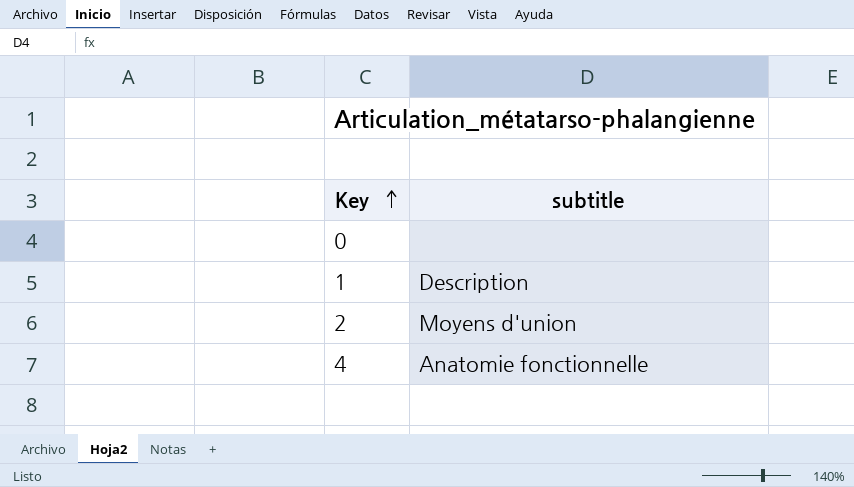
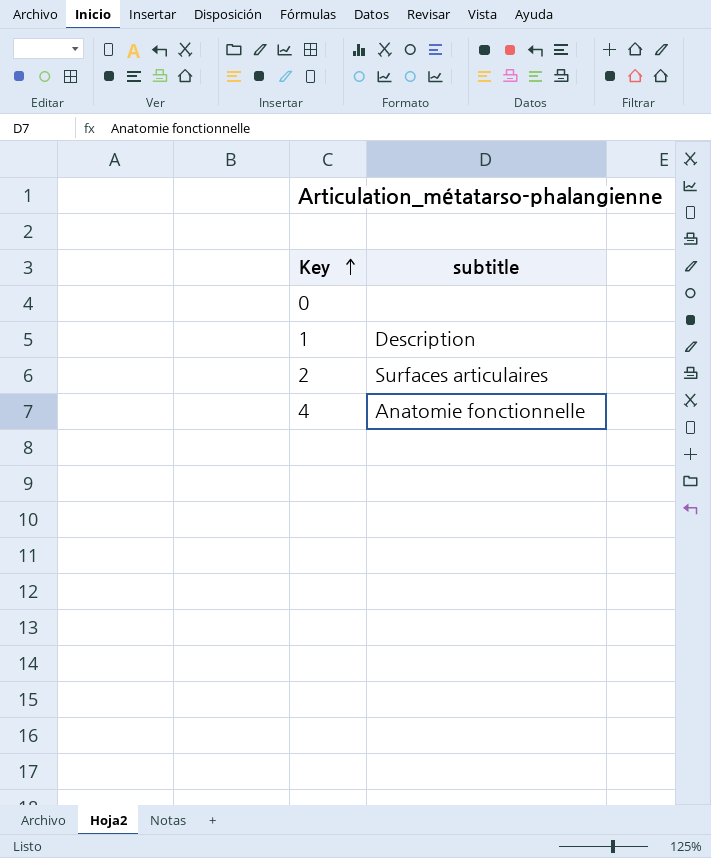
2 | subtitle: Moyens d'union -> Surfaces articulaires

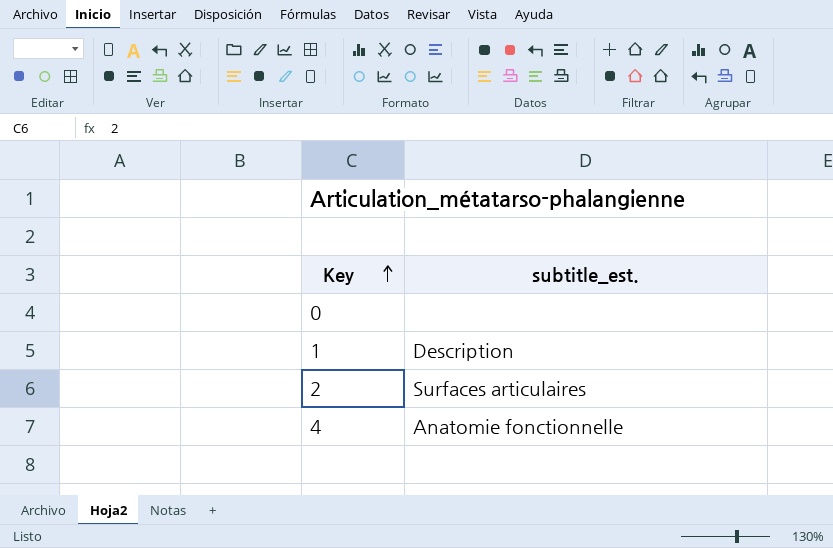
column name: subtitle -> subtitle_est.

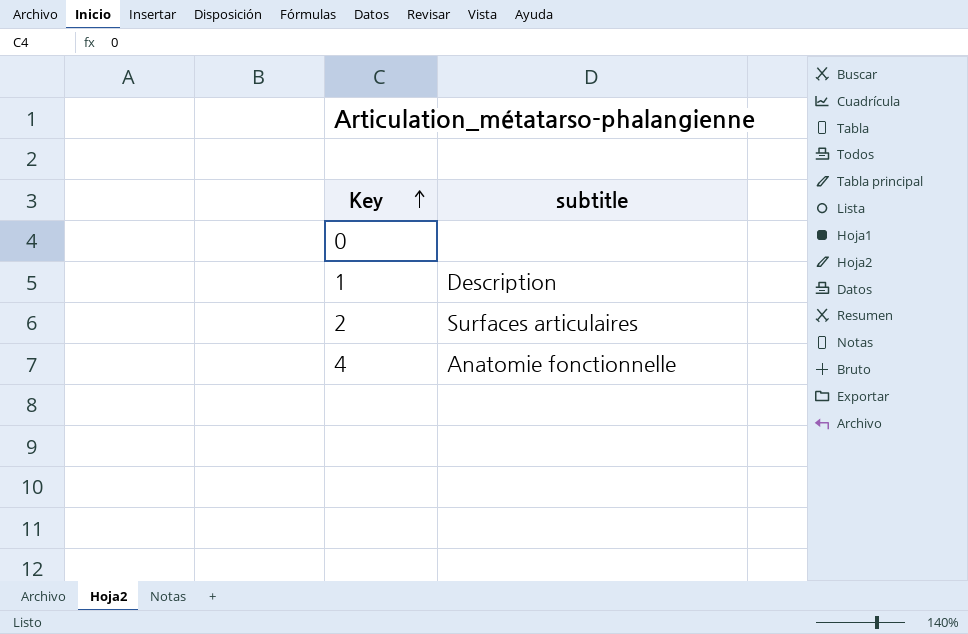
column name: subtitle_est. -> subtitle

